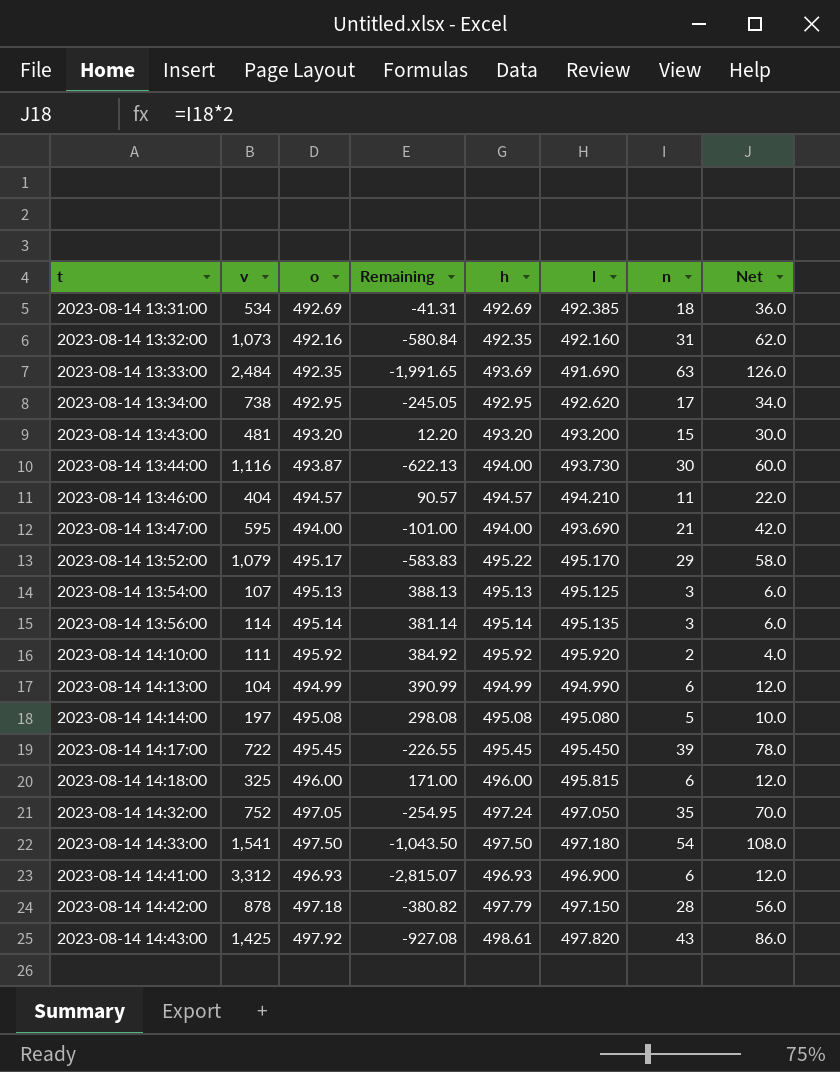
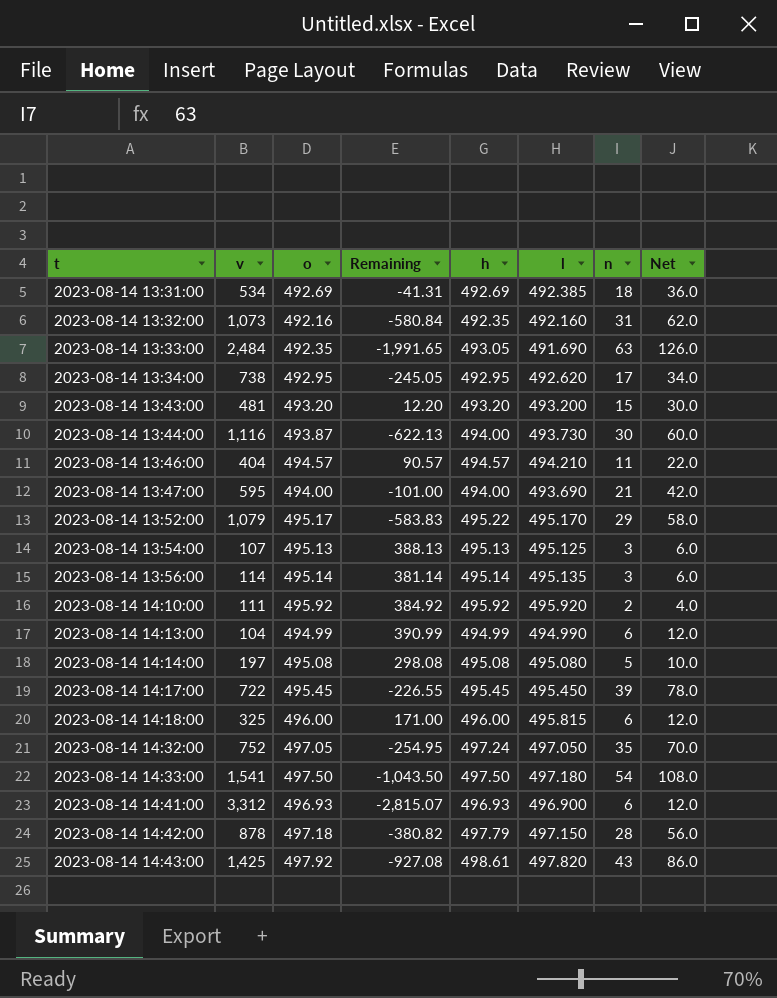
2023-08-14 13:33:00 | h: 493.69 -> 493.05

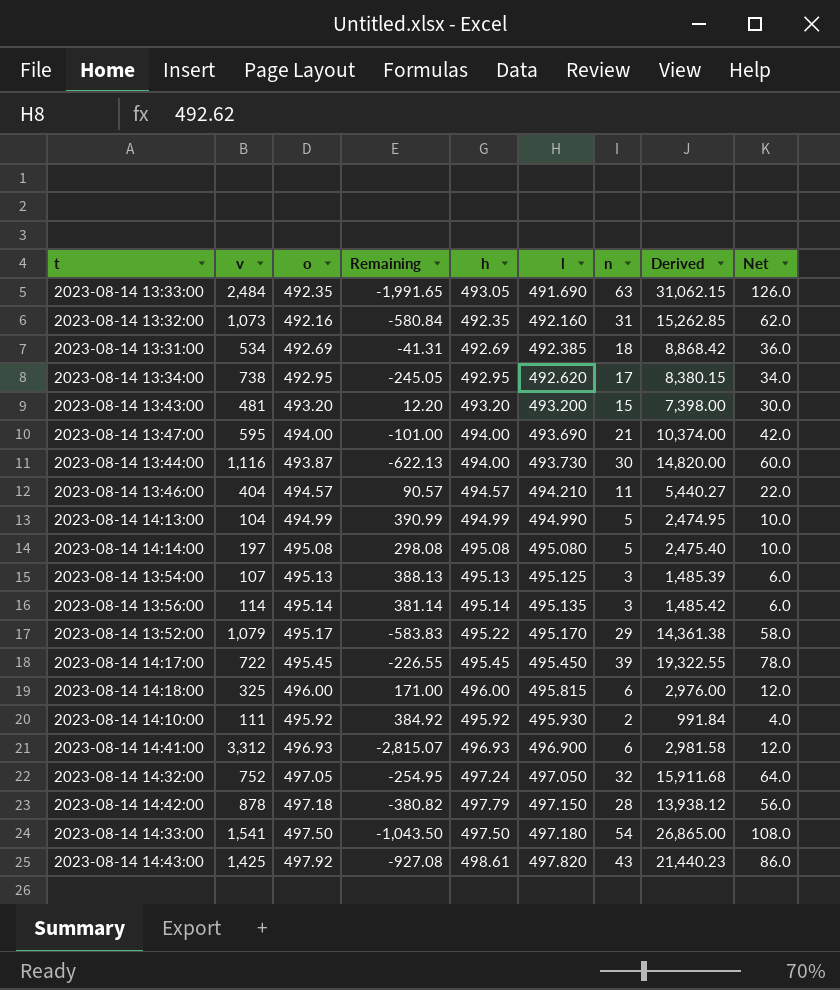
row order: t ascending -> l ascending
column Derived | formula: none -> [h] * [n]
2023-08-14 14:13:00 | n: 6 -> 5
2023-08-14 14:13:00 | Net: 12.0 -> 10.0
2023-08-14 14:10:00 | l: 495.920 -> 495.930
2023-08-14 14:32:00 | n: 35 -> 32
2023-08-14 14:32:00 | Net: 70.0 -> 64.0

